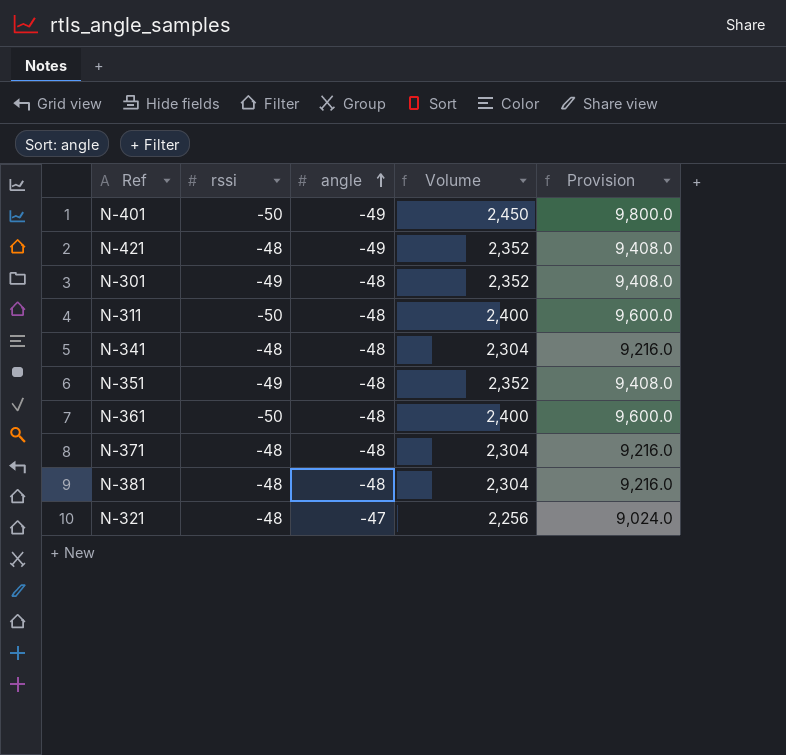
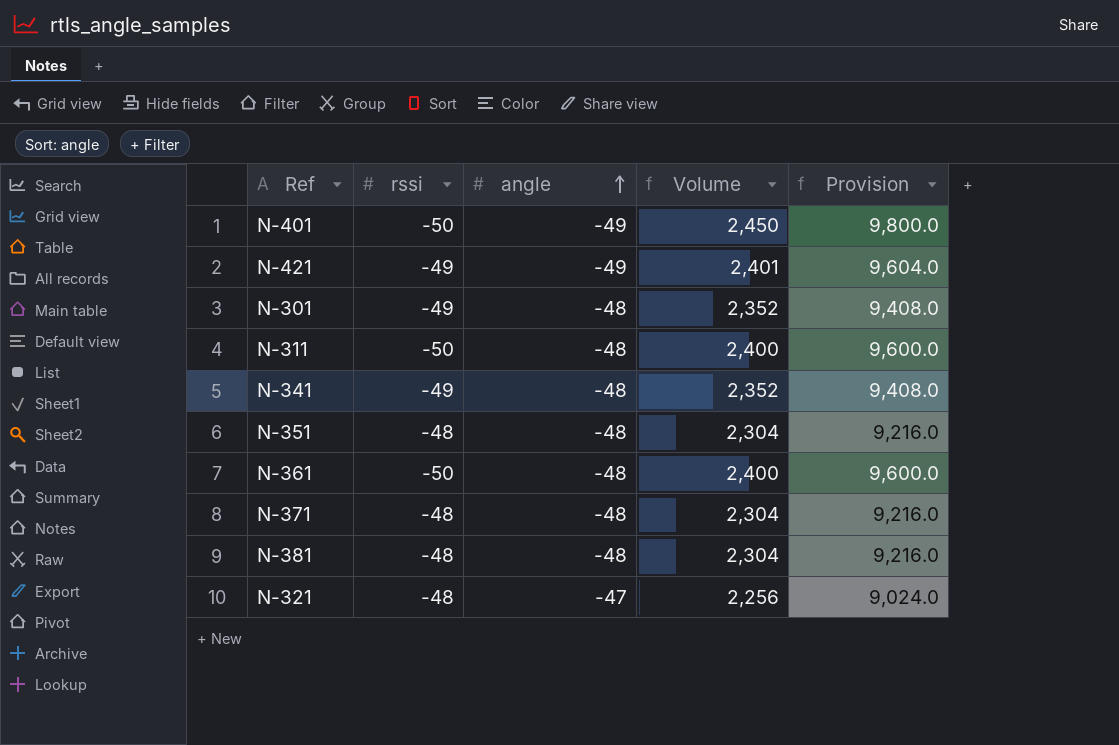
N-421 | rssi: -48 -> -49
N-421 | Volume: 2,352 -> 2,401
N-421 | Provision: 9,408.0 -> 9,604.0
N-341 | rssi: -48 -> -49
N-341 | Volume: 2,304 -> 2,352
N-341 | Provision: 9,216.0 -> 9,408.0
N-351 | rssi: -49 -> -48
N-351 | Volume: 2,352 -> 2,304
N-351 | Provision: 9,408.0 -> 9,216.0

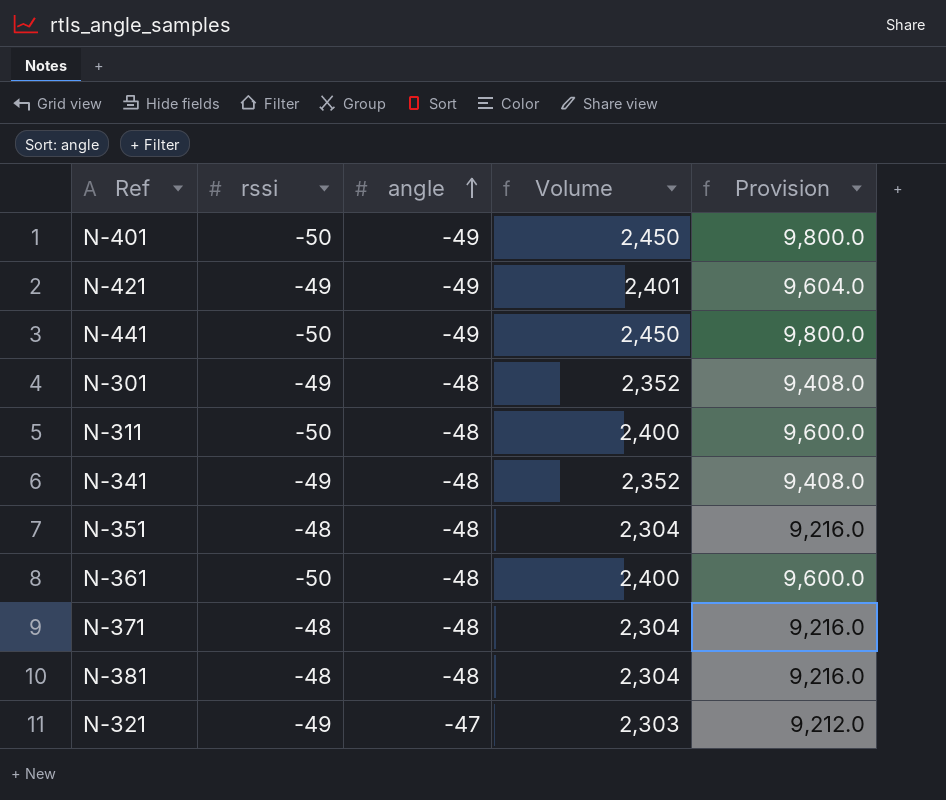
row N-441: none -> -50 | -49 | 2,450 | 9,800.0
N-321 | rssi: -48 -> -49
N-321 | Volume: 2,256 -> 2,303
N-321 | Provision: 9,024.0 -> 9,212.0

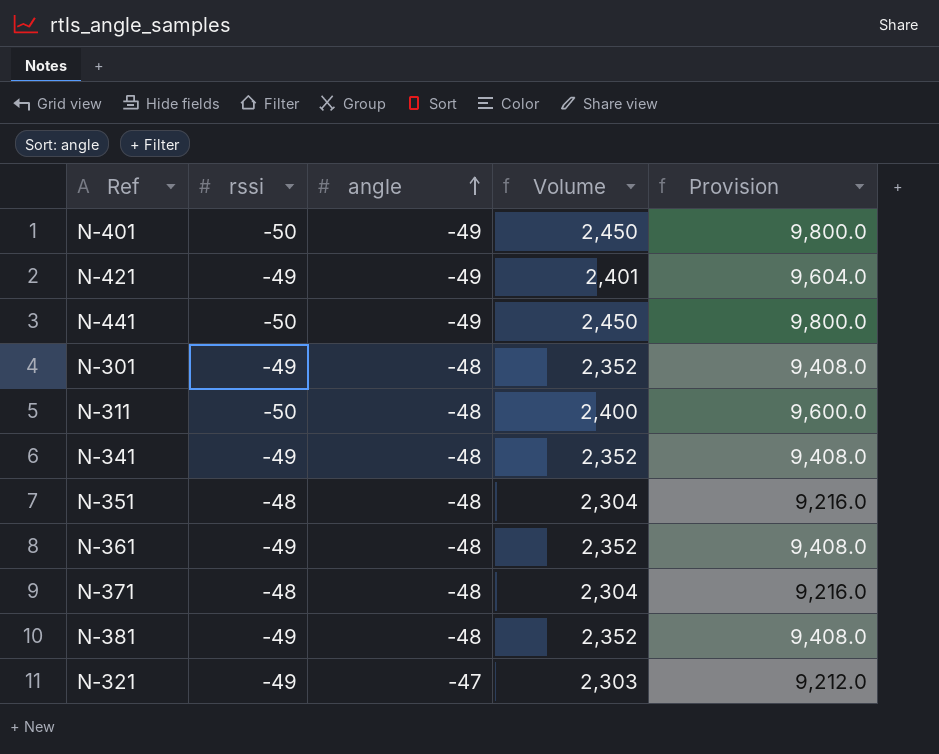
N-361 | rssi: -50 -> -49
N-361 | Volume: 2,400 -> 2,352
N-361 | Provision: 9,600.0 -> 9,408.0
N-381 | rssi: -48 -> -49
N-381 | Volume: 2,304 -> 2,352
N-381 | Provision: 9,216.0 -> 9,408.0

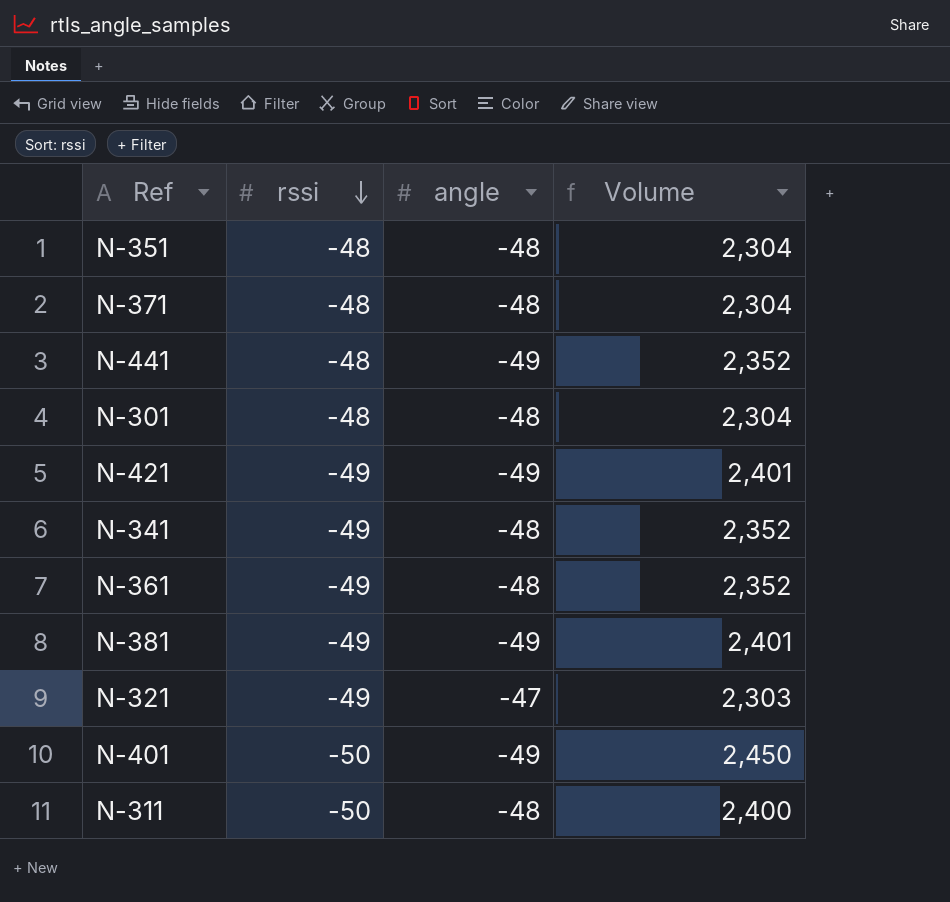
row order: angle ascending -> rssi descending
column Provision | formula: [Volume] * 4 -> none
N-441 | rssi: -50 -> -48
N-441 | Volume: 2,450 -> 2,352
N-301 | rssi: -49 -> -48
N-301 | Volume: 2,352 -> 2,304
N-381 | angle: -48 -> -49
N-381 | Volume: 2,352 -> 2,401

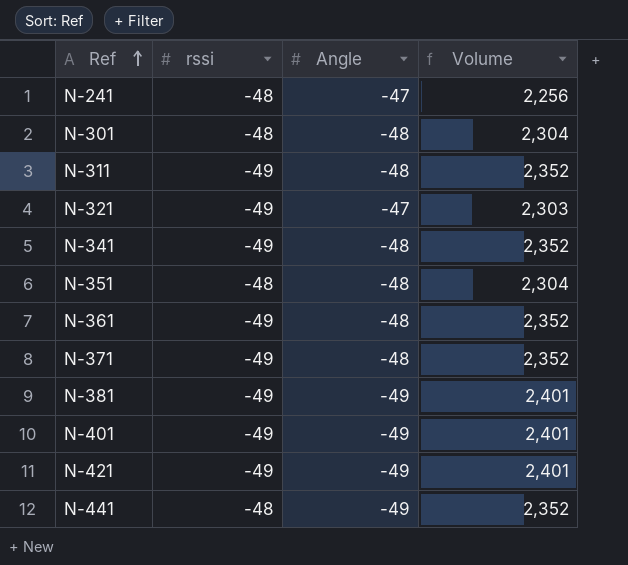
row order: rssi descending -> Ref ascending
column name: angle -> Angle
row N-241: none -> -48 | -47 | 2,256
N-311 | rssi: -50 -> -49
N-311 | Volume: 2,400 -> 2,352
N-371 | rssi: -48 -> -49
N-371 | Volume: 2,304 -> 2,352
N-401 | rssi: -50 -> -49
N-401 | Volume: 2,450 -> 2,401

